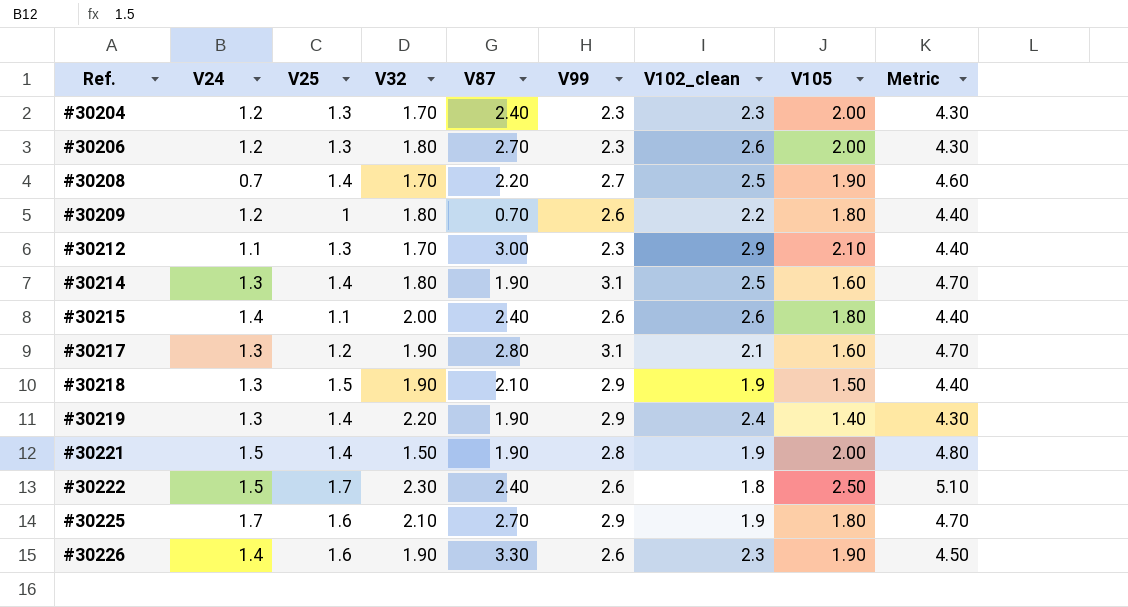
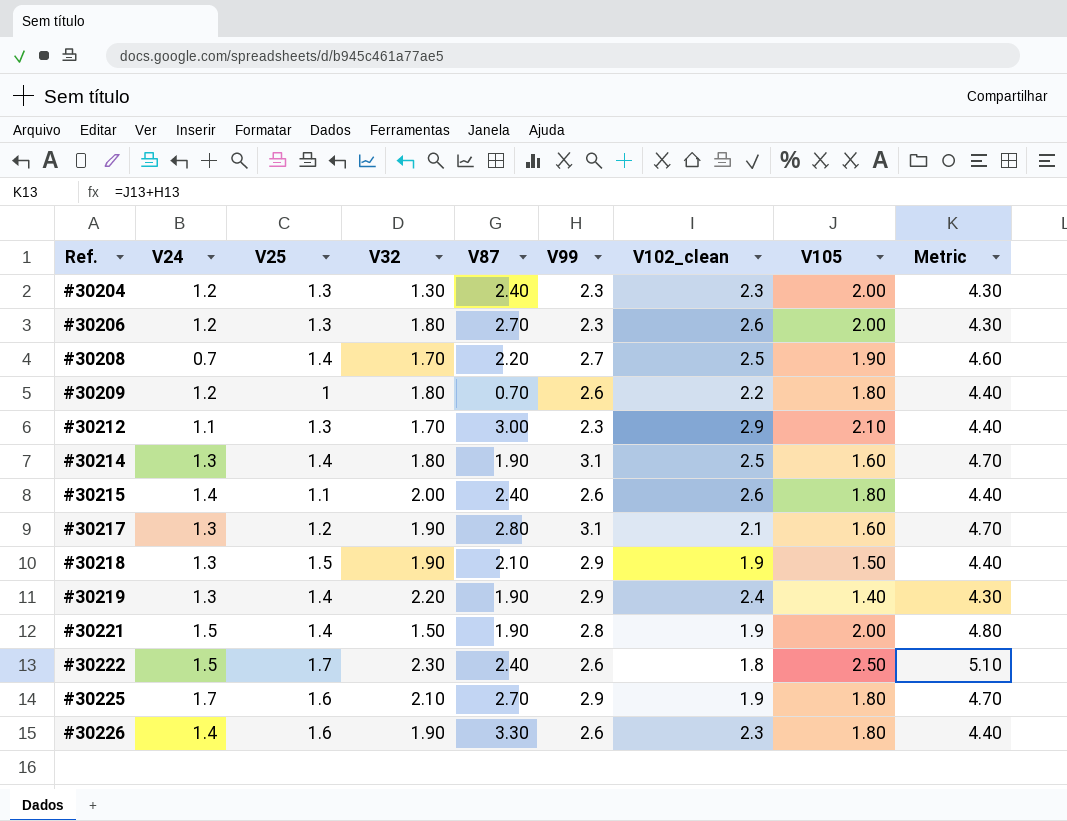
#30204 | V32: 1.70 -> 1.30
#30226 | V105: 1.90 -> 1.80
#30226 | Metric: 4.50 -> 4.40

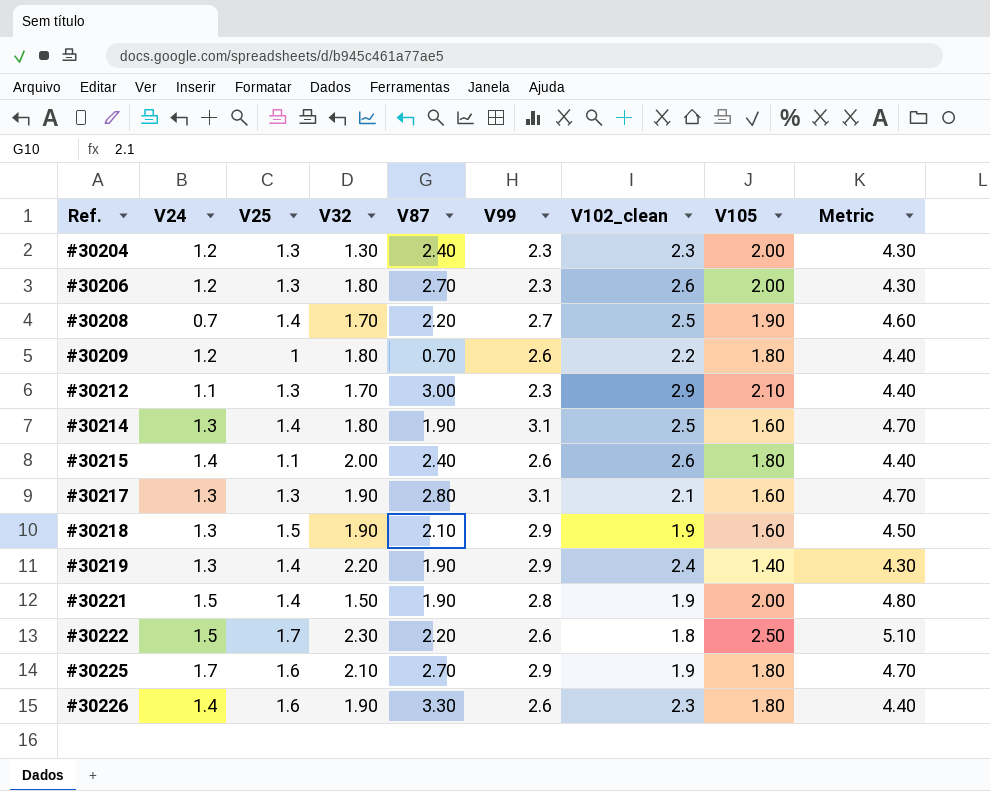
#30217 | V25: 1.2 -> 1.3
#30218 | V105: 1.50 -> 1.60
#30218 | Metric: 4.40 -> 4.50
#30222 | V87: 2.40 -> 2.20

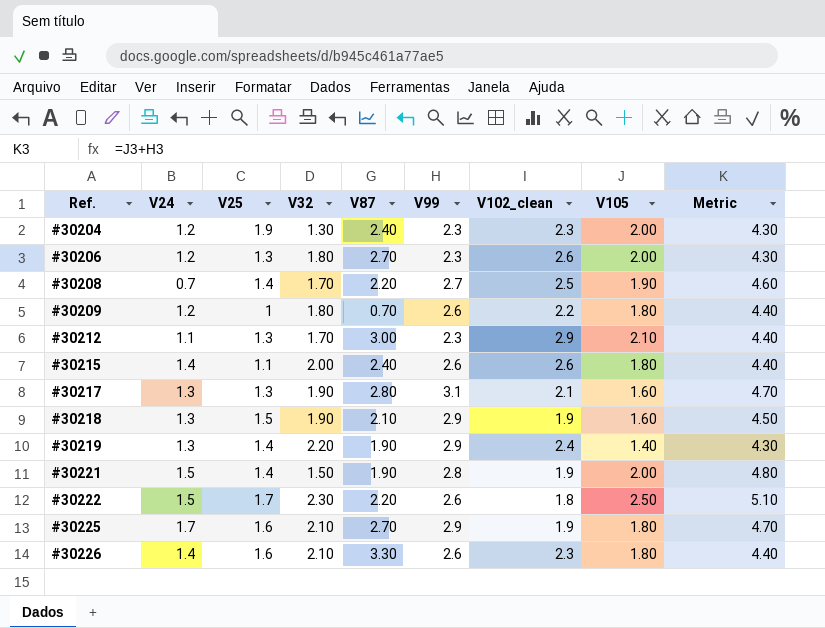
row #30214: 1.3 | 1.4 | 1.80 | 1.90 | 3.1 | 2.5 | 1.60 | 4.70 -> none
#30204 | V25: 1.3 -> 1.9
#30226 | V32: 1.90 -> 2.10

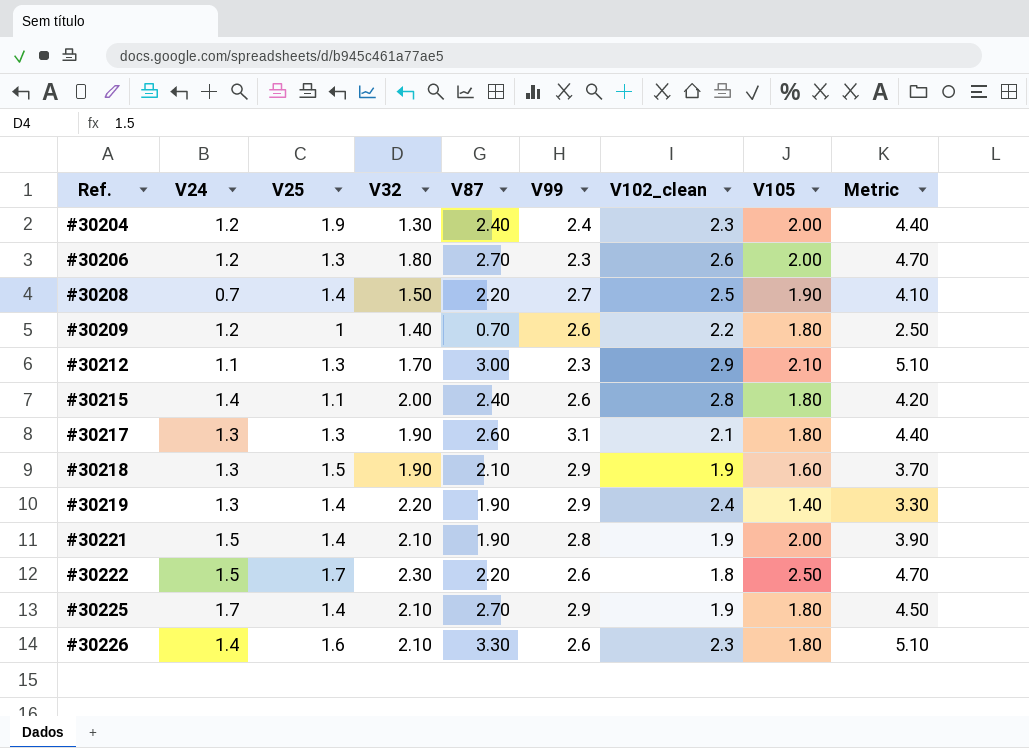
column Metric | formula: [V99] + [V105] -> [V87] + [V105]
#30204 | V99: 2.3 -> 2.4
#30208 | V32: 1.70 -> 1.50
#30209 | V32: 1.80 -> 1.40
#30215 | V102_clean: 2.6 -> 2.8
#30217 | V87: 2.80 -> 2.60
#30217 | V105: 1.60 -> 1.80
#30221 | V32: 1.50 -> 2.10
#30225 | V25: 1.6 -> 1.4

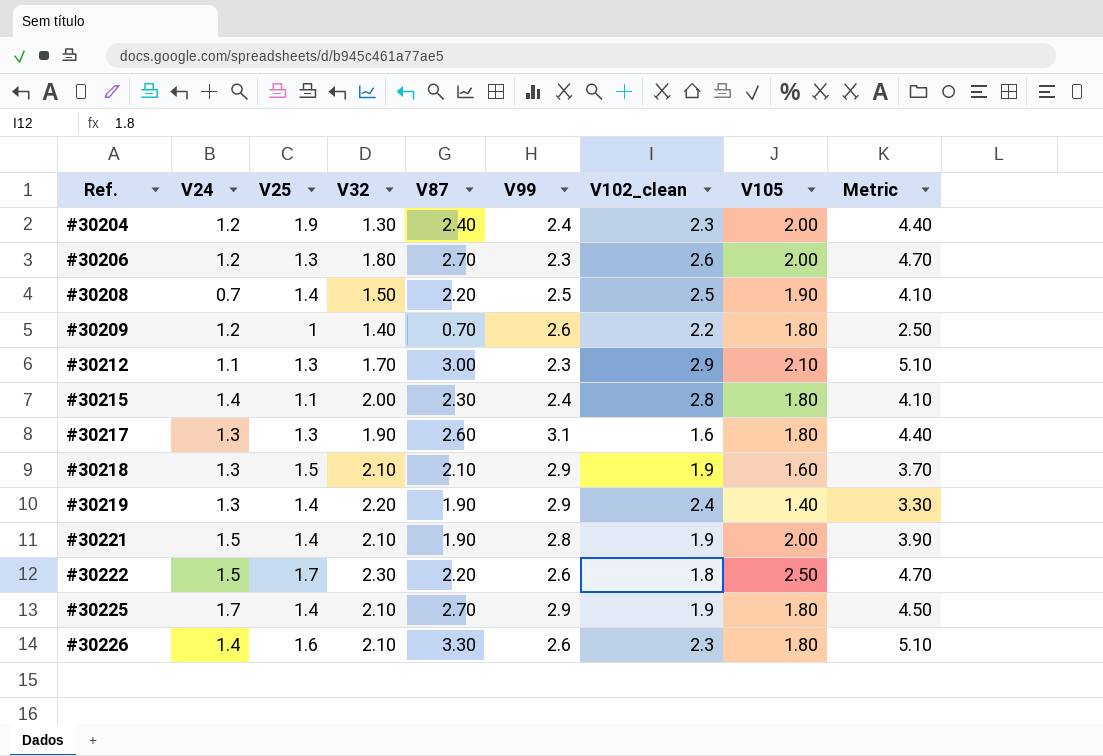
#30208 | V99: 2.7 -> 2.5
#30215 | V87: 2.40 -> 2.30
#30215 | V99: 2.6 -> 2.4
#30215 | Metric: 4.20 -> 4.10
#30217 | V102_clean: 2.1 -> 1.6
#30218 | V32: 1.90 -> 2.10

